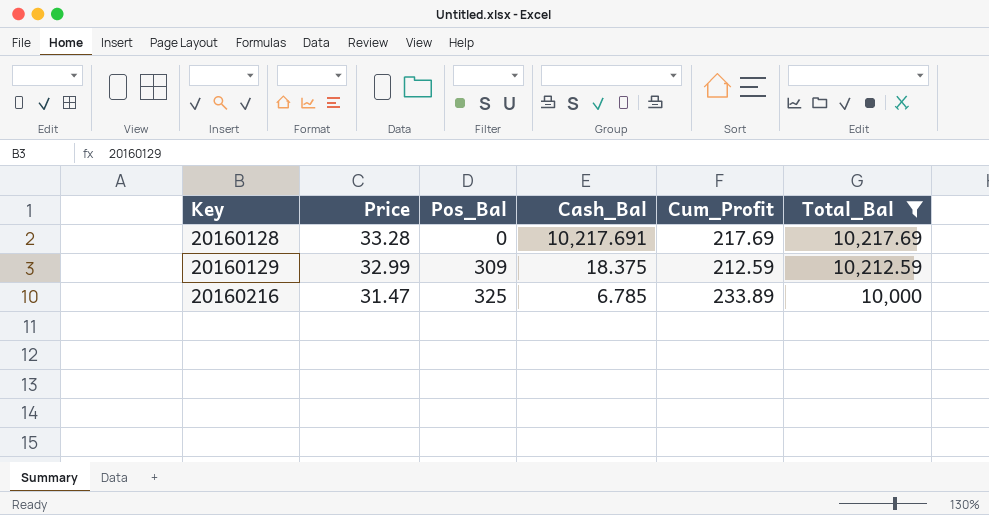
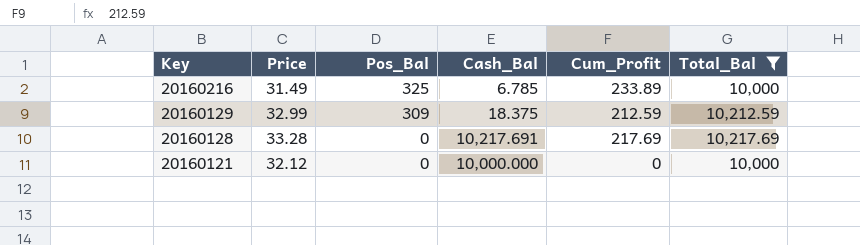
row order: Key ascending -> Key descending
20160216 | Price: 31.47 -> 31.49
row 20160121: none -> 32.12 | 0 | 10,000.000 | 0 | 10,000

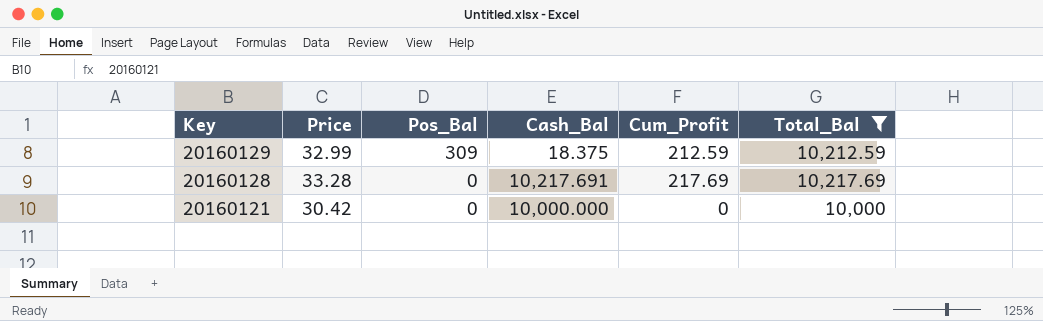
row 20160216: 31.49 | 325 | 6.785 | 233.89 | 10,000 -> none
20160121 | Price: 32.12 -> 30.42

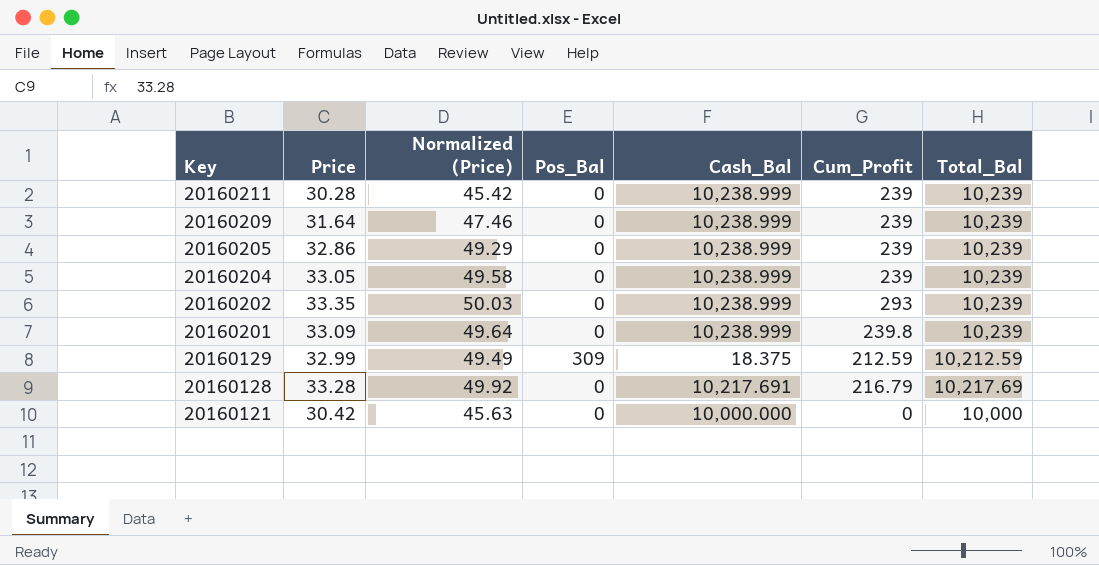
filter: Total_Bal != 10,239 -> none
column Normalized (Price) | formula: none -> [Price] * 1.5
20160128 | Cum_Profit: 217.69 -> 216.79

